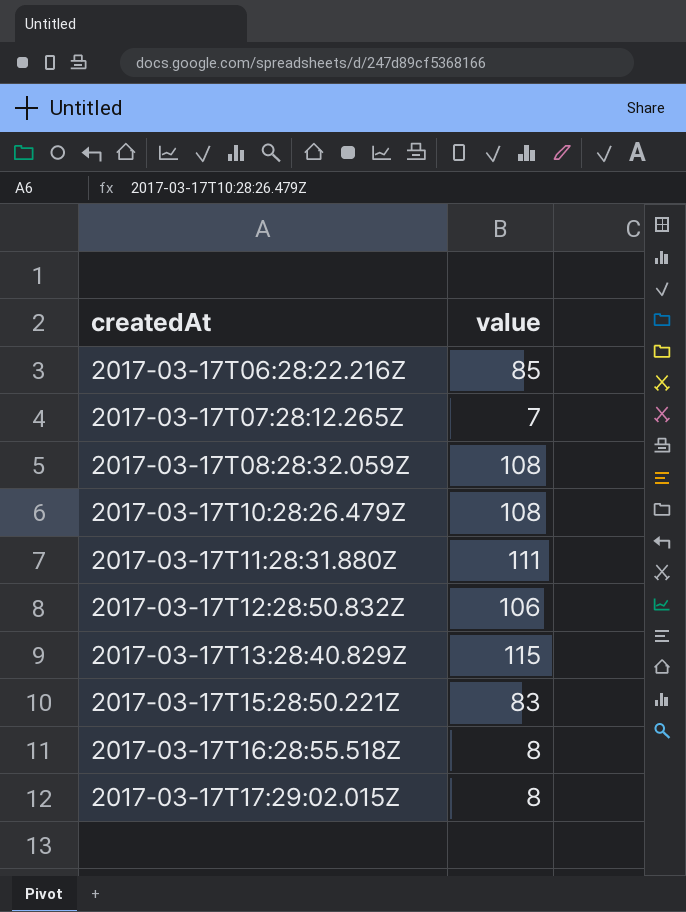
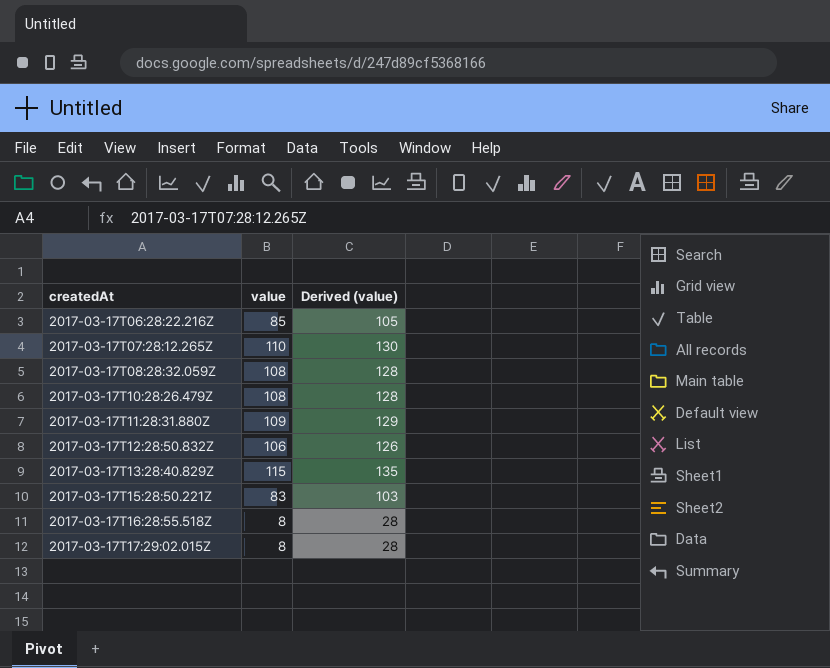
column Derived (value) | formula: none -> [value] + 20
2017-03-17T07:28:12.265Z | value: 7 -> 110
2017-03-17T11:28:31.880Z | value: 111 -> 109

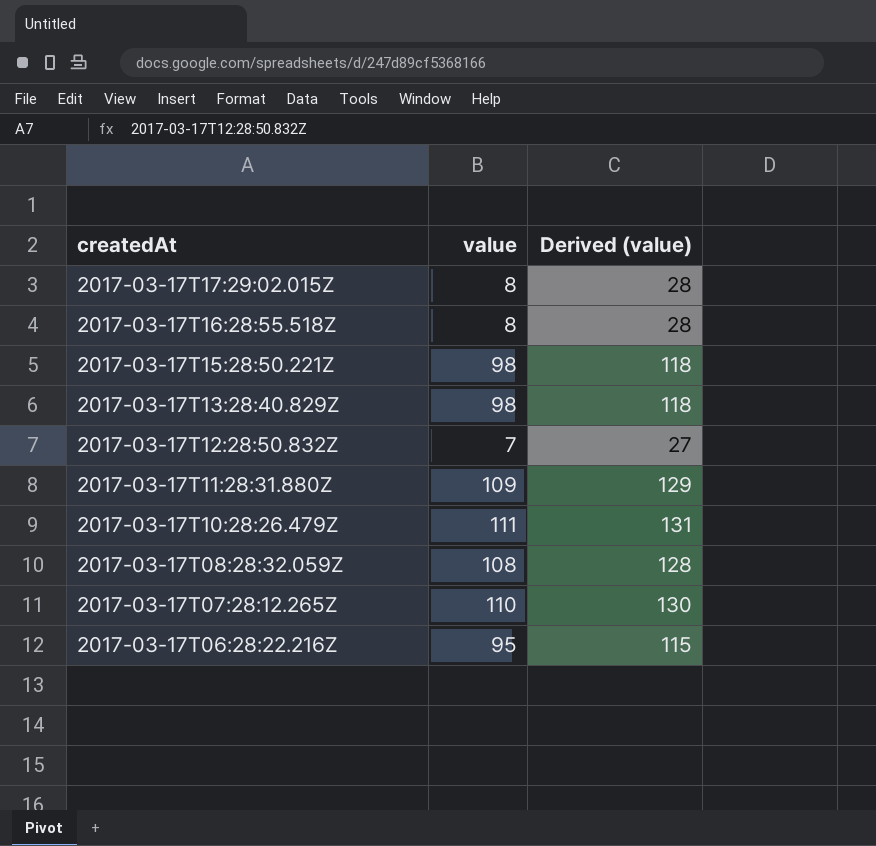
row order: createdAt ascending -> createdAt descending
2017-03-17T15:28:50.221Z | value: 83 -> 98
2017-03-17T15:28:50.221Z | Derived (value): 103 -> 118
2017-03-17T13:28:40.829Z | value: 115 -> 98
2017-03-17T13:28:40.829Z | Derived (value): 135 -> 118
2017-03-17T12:28:50.832Z | value: 106 -> 7
2017-03-17T12:28:50.832Z | Derived (value): 126 -> 27
2017-03-17T10:28:26.479Z | value: 108 -> 111
2017-03-17T10:28:26.479Z | Derived (value): 128 -> 131
2017-03-17T06:28:22.216Z | value: 85 -> 95
2017-03-17T06:28:22.216Z | Derived (value): 105 -> 115

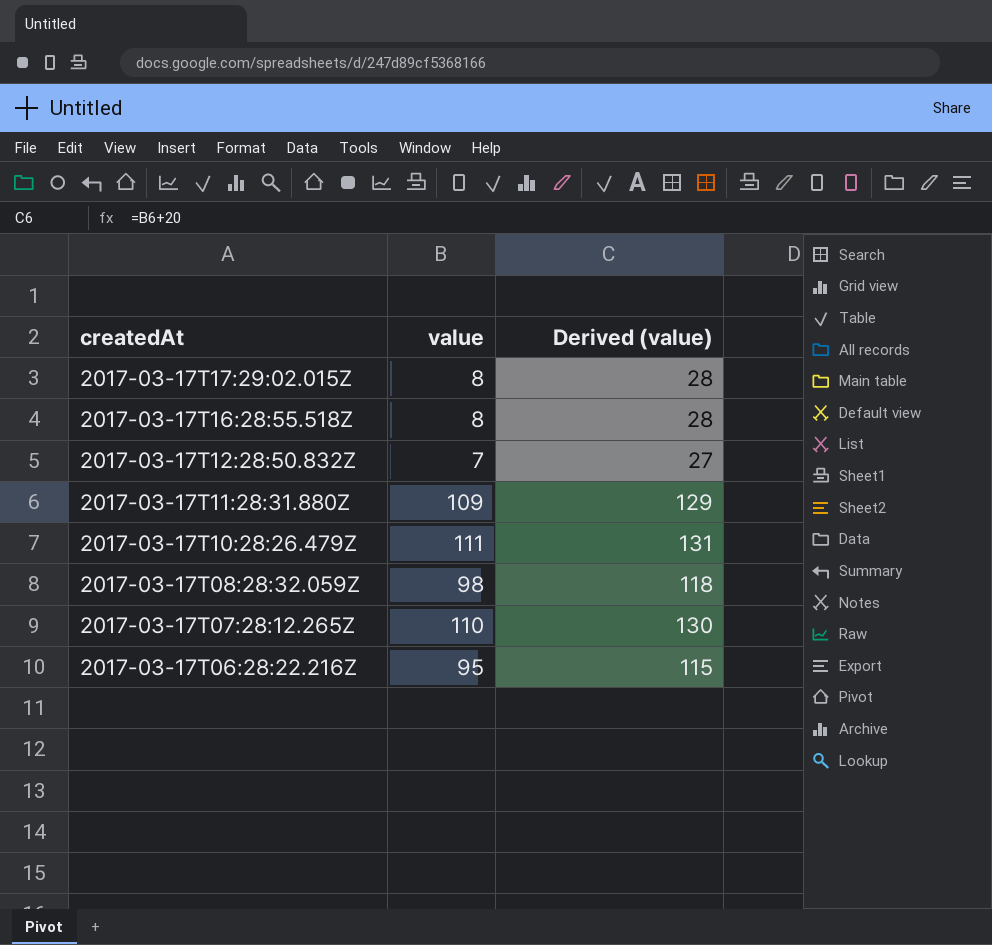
row 2017-03-17T15:28:50.221Z: 98 | 118 -> none
row 2017-03-17T13:28:40.829Z: 98 | 118 -> none
2017-03-17T08:28:32.059Z | value: 108 -> 98
2017-03-17T08:28:32.059Z | Derived (value): 128 -> 118

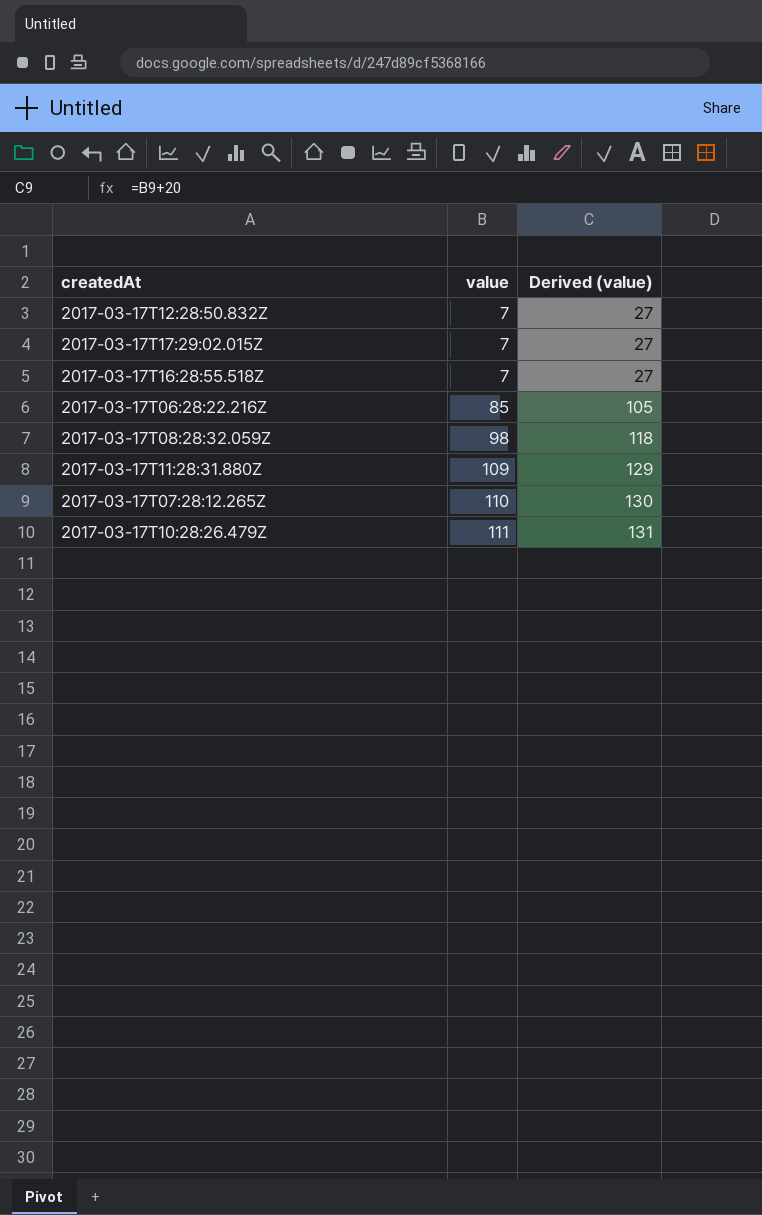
row order: createdAt descending -> value ascending
2017-03-17T17:29:02.015Z | value: 8 -> 7
2017-03-17T17:29:02.015Z | Derived (value): 28 -> 27
2017-03-17T16:28:55.518Z | value: 8 -> 7
2017-03-17T16:28:55.518Z | Derived (value): 28 -> 27
2017-03-17T06:28:22.216Z | value: 95 -> 85
2017-03-17T06:28:22.216Z | Derived (value): 115 -> 105

